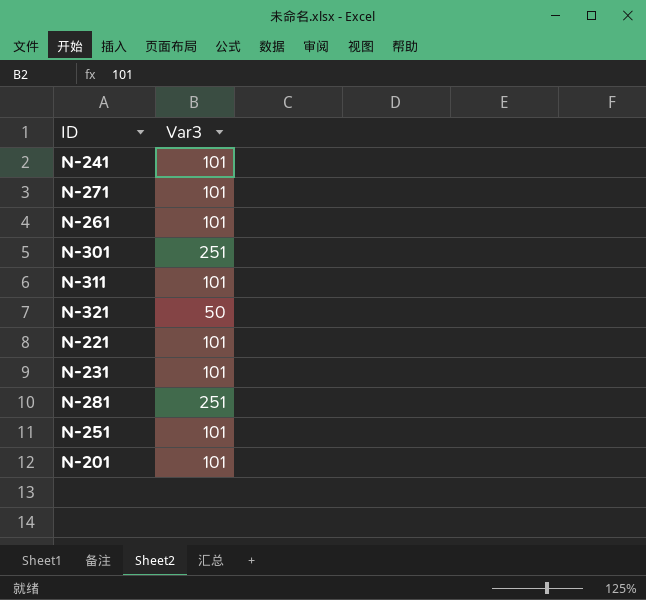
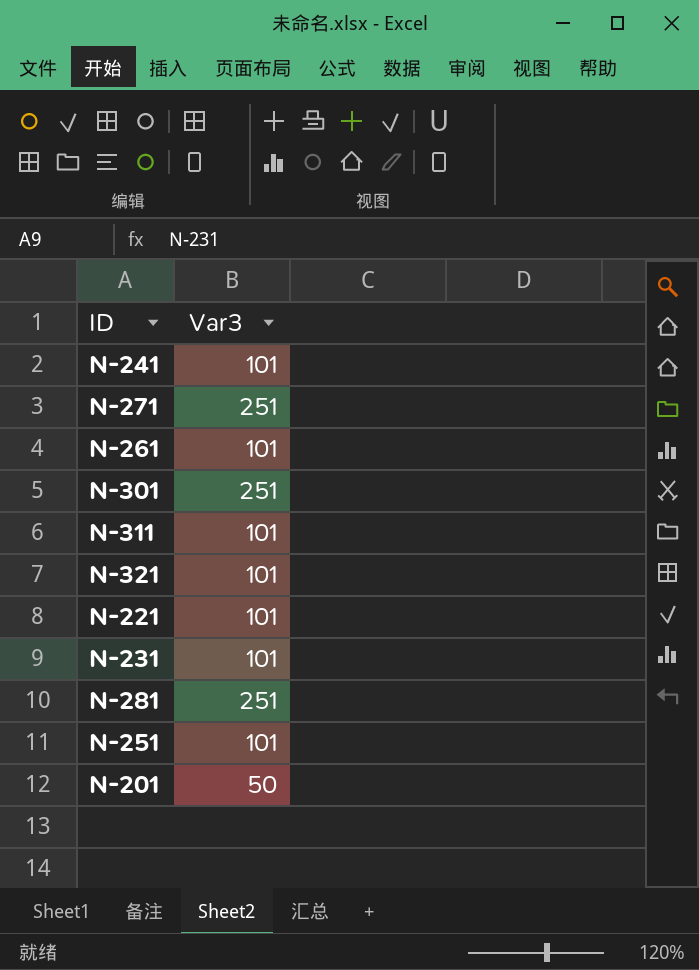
N-271 | Var3: 101 -> 251
N-321 | Var3: 50 -> 101
N-201 | Var3: 101 -> 50

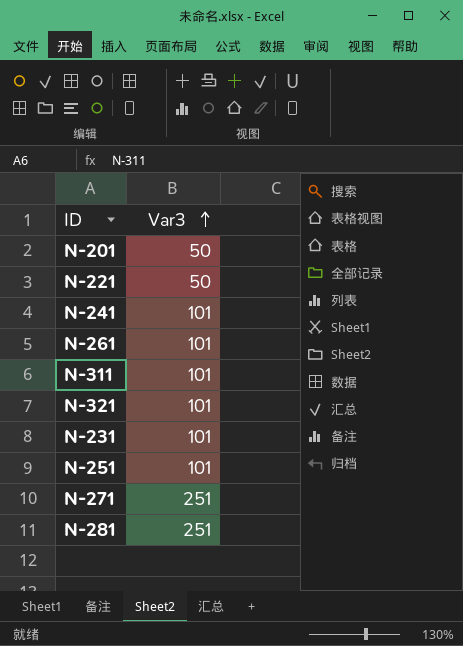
row order: none -> Var3 ascending
row N-301: 251 -> none
N-221 | Var3: 101 -> 50

